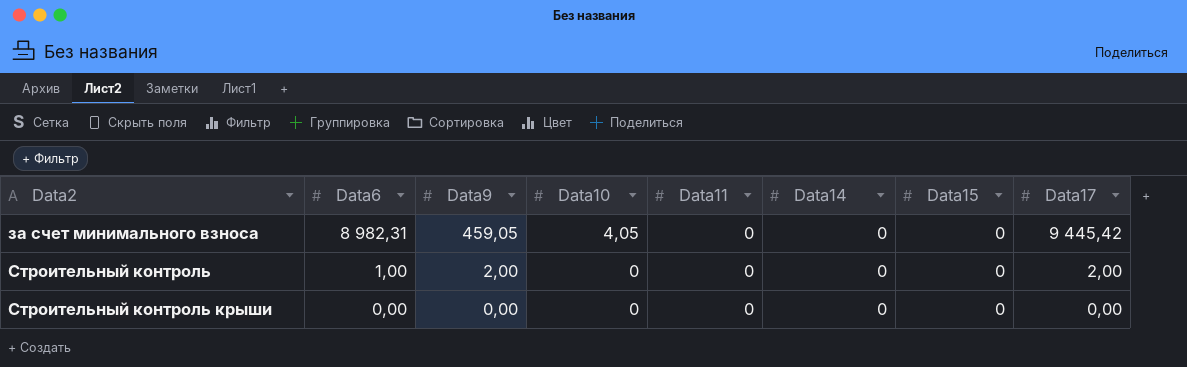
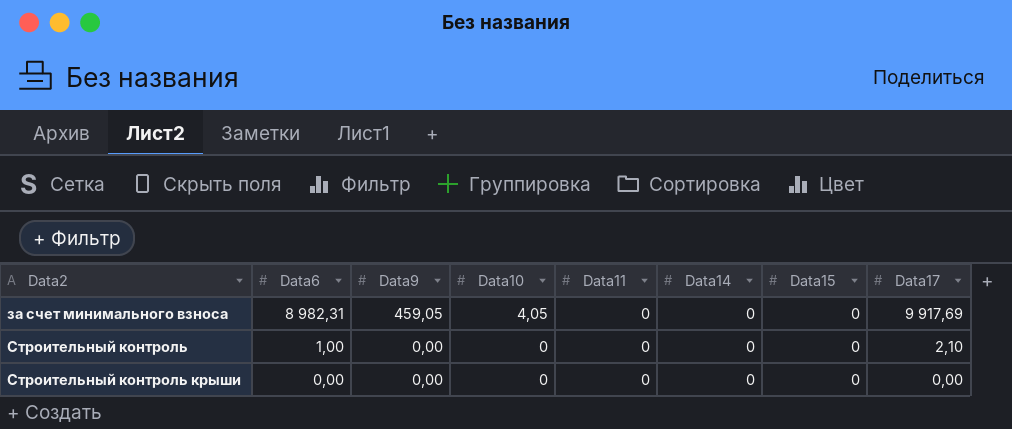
за счет минимального взноса | Data17: 9 445,42 -> 9 917,69
Строительный контроль | Data9: 2,00 -> 0,00
Строительный контроль | Data17: 2,00 -> 2,10

